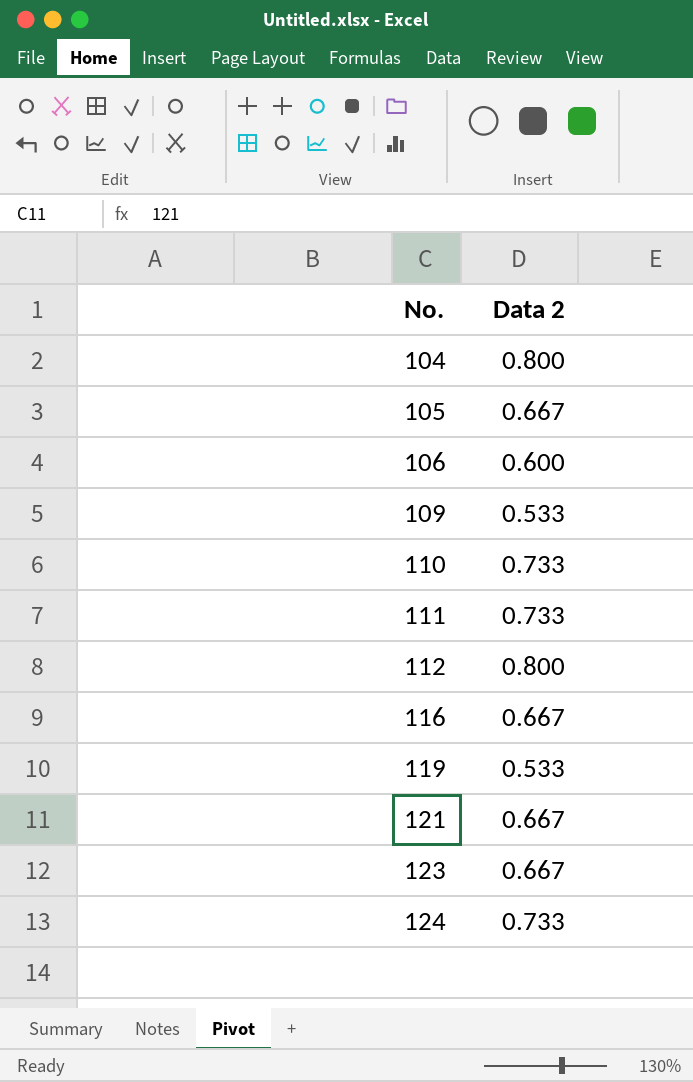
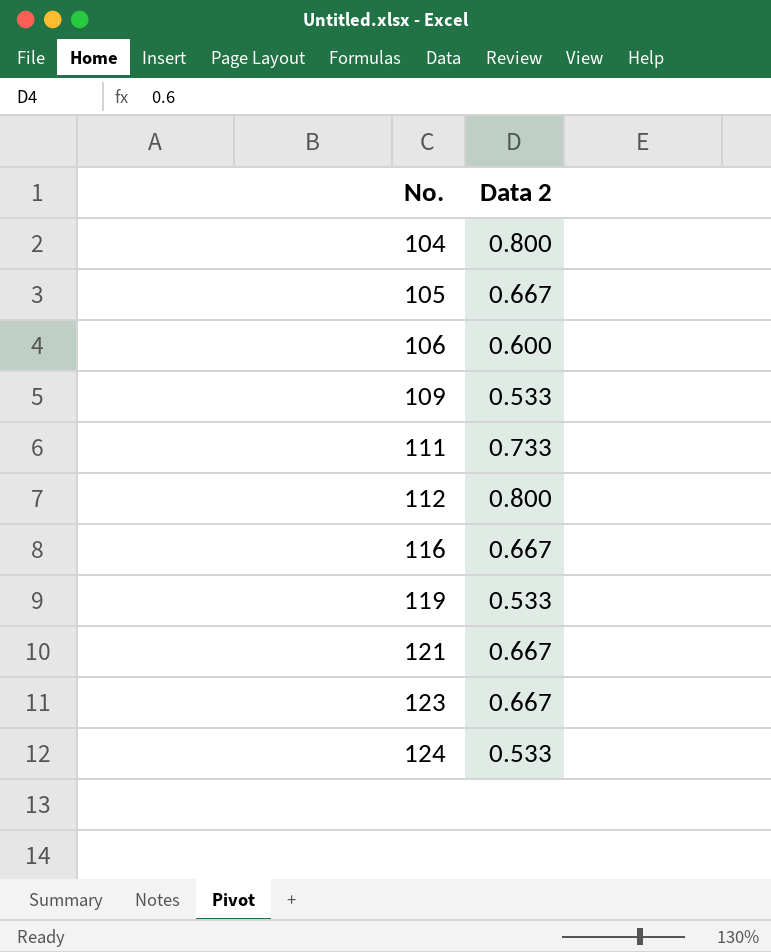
row 110: 0.733 -> none
124 | Data 2: 0.733 -> 0.533

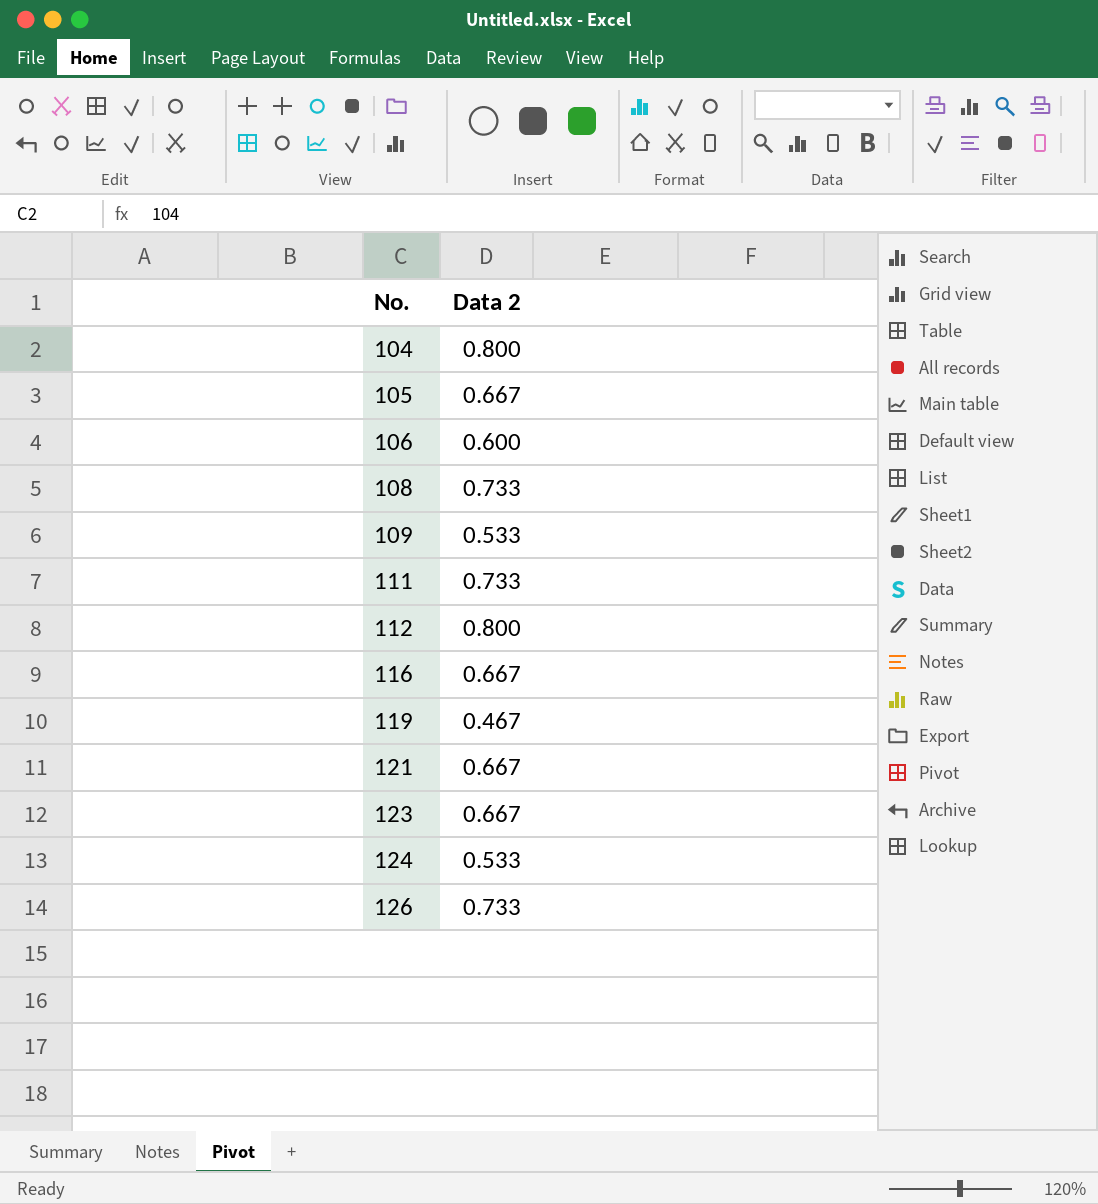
row 108: none -> 0.733
119 | Data 2: 0.533 -> 0.467
row 126: none -> 0.733

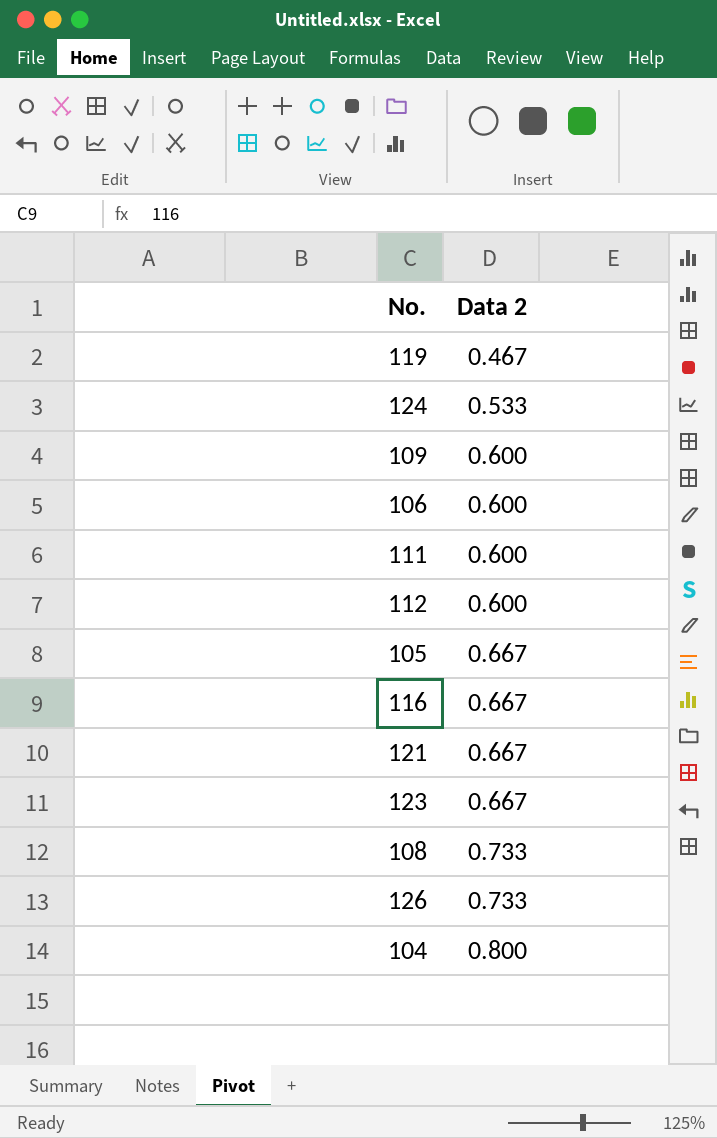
row order: No. ascending -> Data 2 ascending
109 | Data 2: 0.533 -> 0.600
111 | Data 2: 0.733 -> 0.600
112 | Data 2: 0.800 -> 0.600

